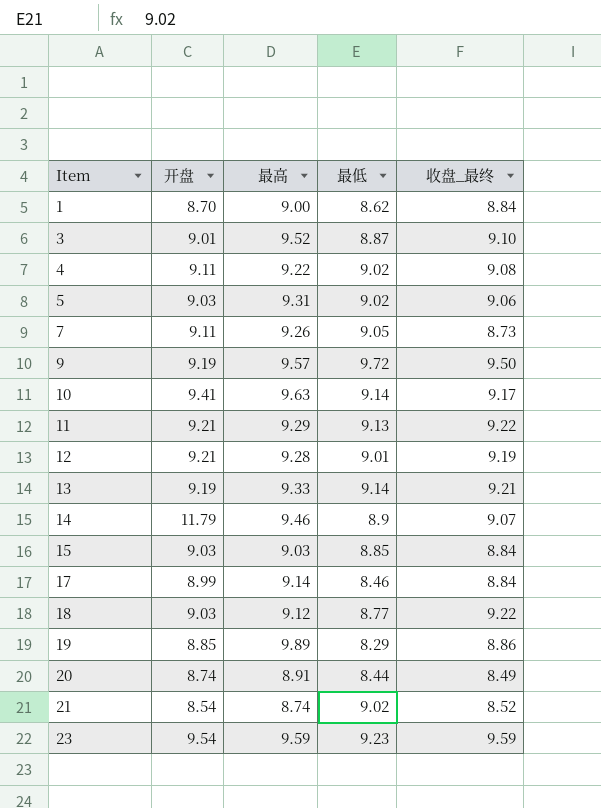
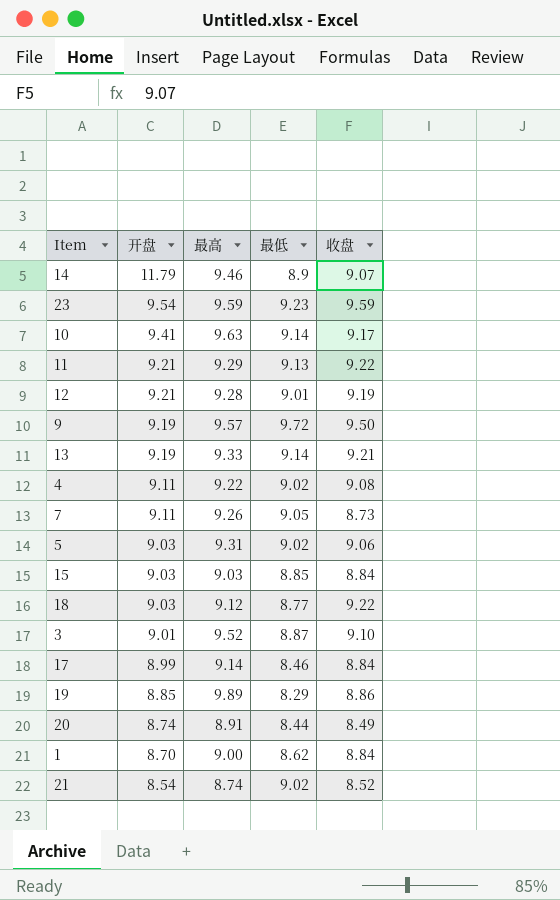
row order: Item ascending -> 开盘 descending
column name: 收盘_最终 -> 收盘

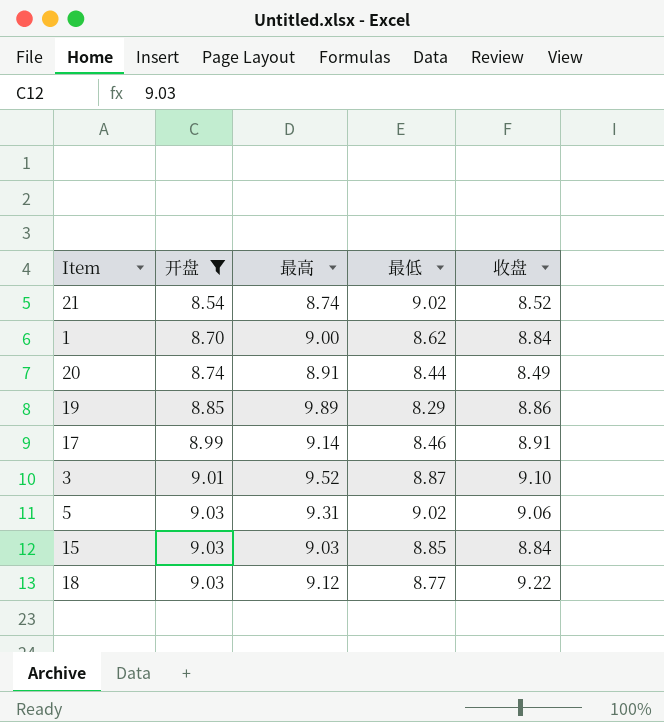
filter: none -> 开盘 <= 9.03
row order: 开盘 descending -> 开盘 ascending
17 | 收盘: 8.84 -> 8.91

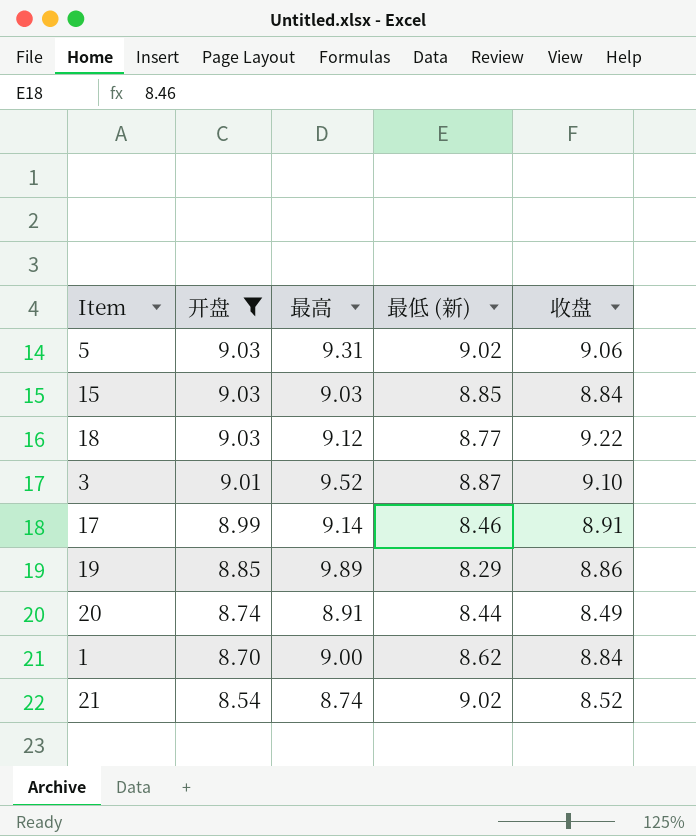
row order: 开盘 ascending -> 开盘 descending
column name: 最低 -> 最低 (新)

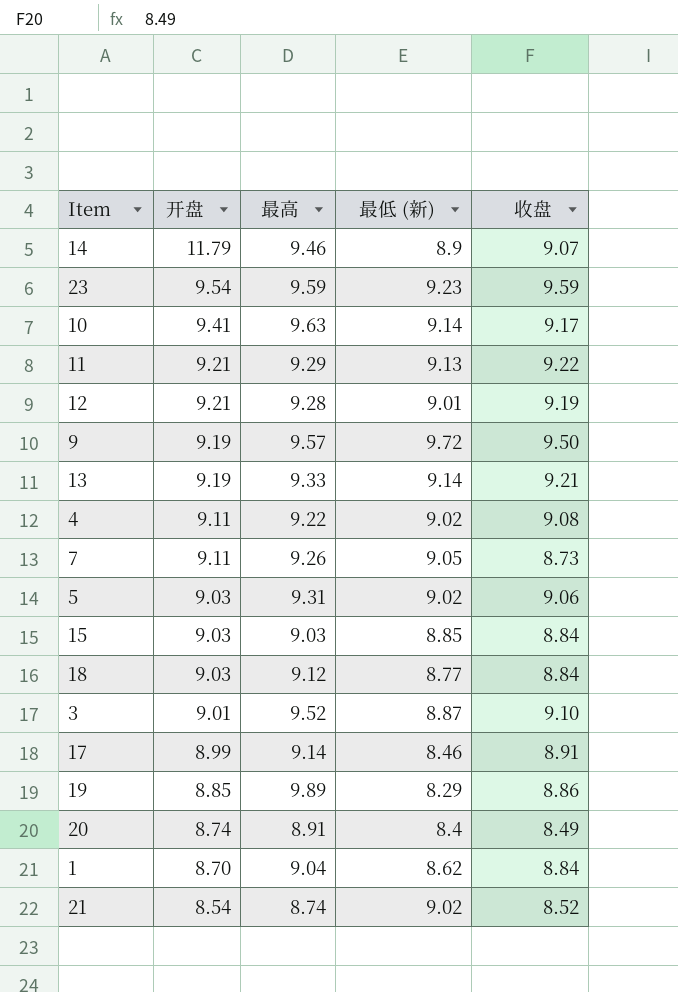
filter: 开盘 <= 9.03 -> none
18 | 收盘: 9.22 -> 8.84
20 | 最低 (新): 8.44 -> 8.4
1 | 最高: 9.00 -> 9.04

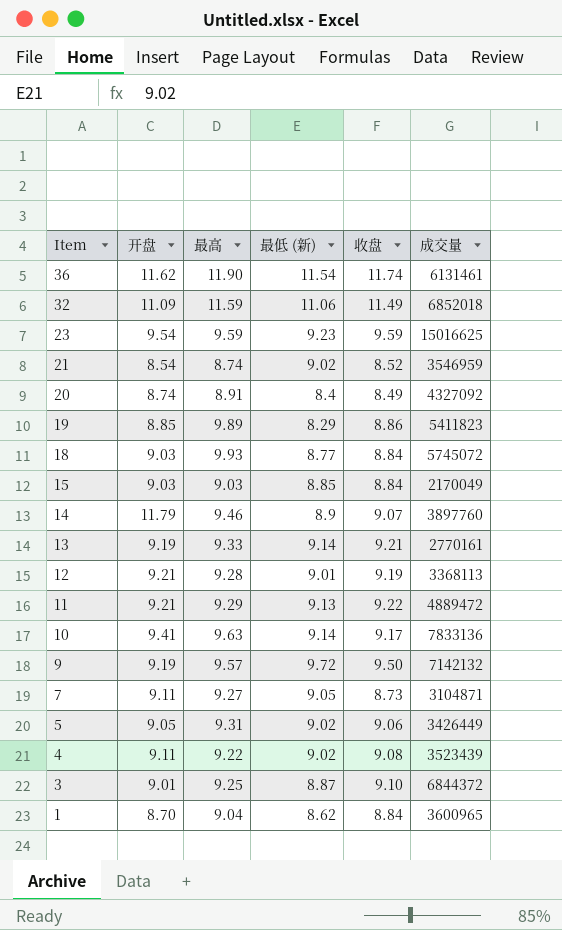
row order: 开盘 descending -> Item descending
column 成交量 | position: none -> 6
row 17: 8.99 | 9.14 | 8.46 | 8.91 -> none
row 36: none -> 11.62 | 11.90 | 11.54 | 11.74 | 6131461
row 32: none -> 11.09 | 11.59 | 11.06 | 11.49 | 6852018
18 | 最高: 9.12 -> 9.93
7 | 最高: 9.26 -> 9.27
5 | 开盘: 9.03 -> 9.05
3 | 最高: 9.52 -> 9.25

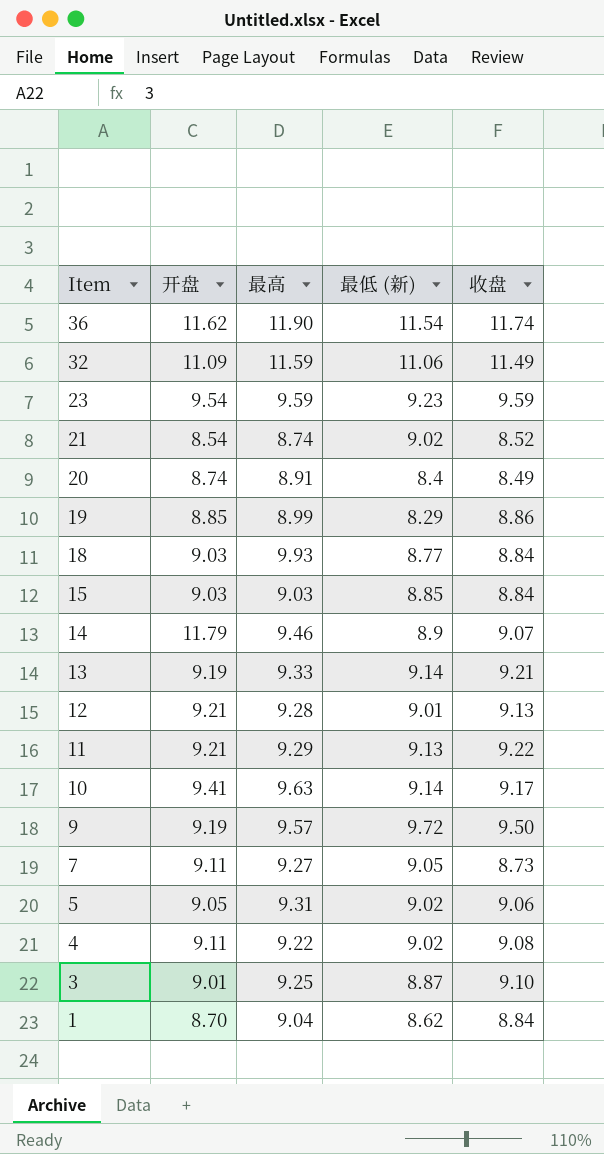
column 成交量 | position: 6 -> none
19 | 最高: 9.89 -> 8.99
12 | 收盘: 9.19 -> 9.13

